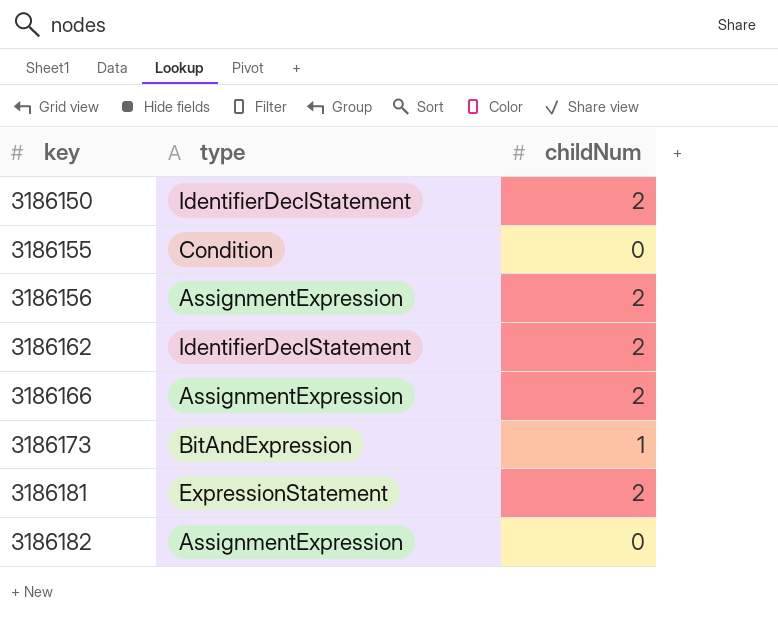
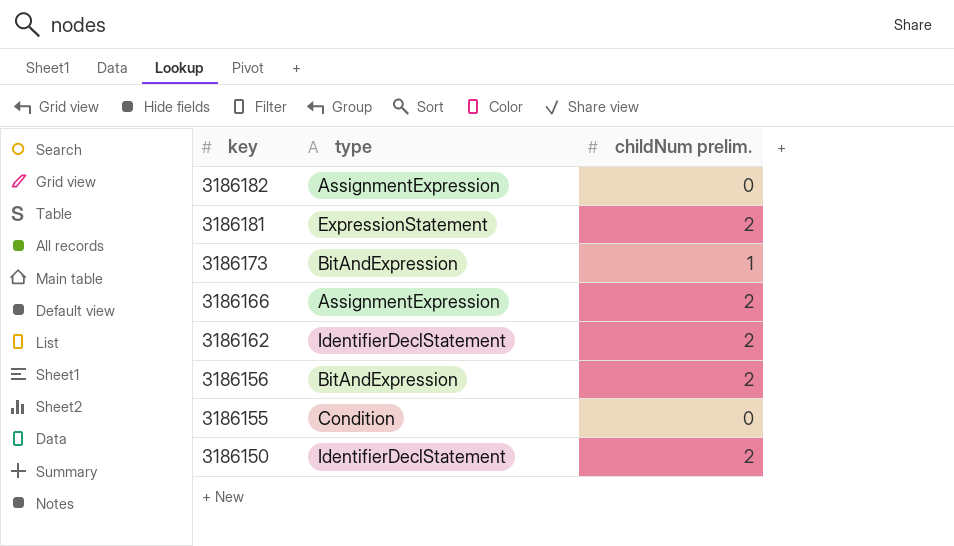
row order: key ascending -> key descending
column name: childNum -> childNum prelim.
3186156 | type: AssignmentExpression -> BitAndExpression

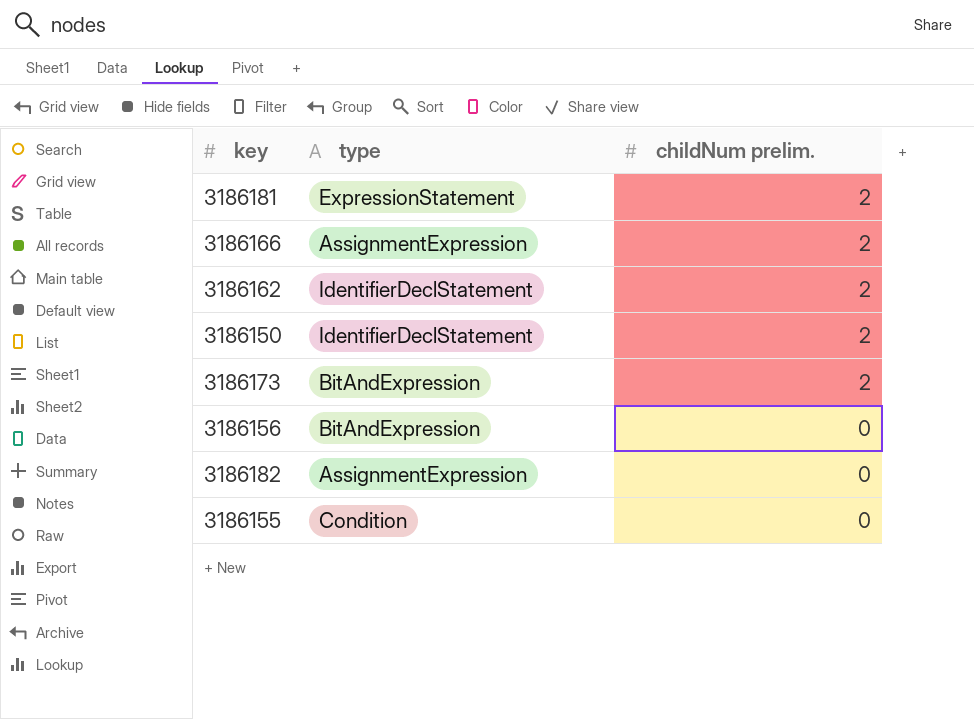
row order: key descending -> childNum prelim. descending
3186173 | childNum prelim.: 1 -> 2
3186156 | childNum prelim.: 2 -> 0

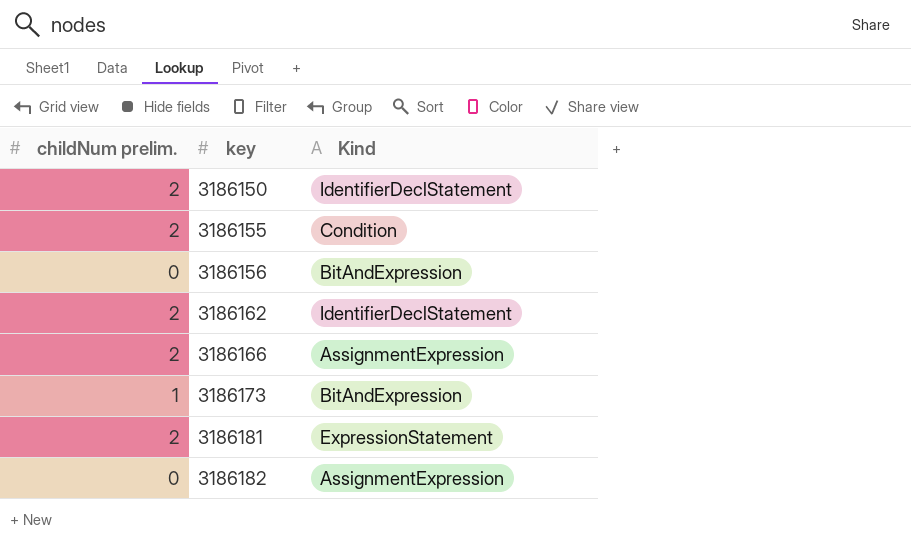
row order: childNum prelim. descending -> key ascending
column childNum prelim. | position: 3 -> 1
column name: type -> Kind
3186155 | childNum prelim.: 0 -> 2
3186173 | childNum prelim.: 2 -> 1

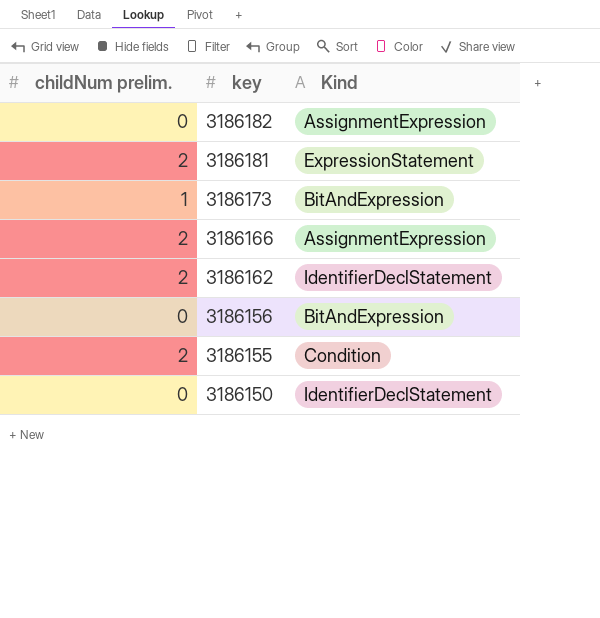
row order: key ascending -> key descending
3186150 | childNum prelim.: 2 -> 0

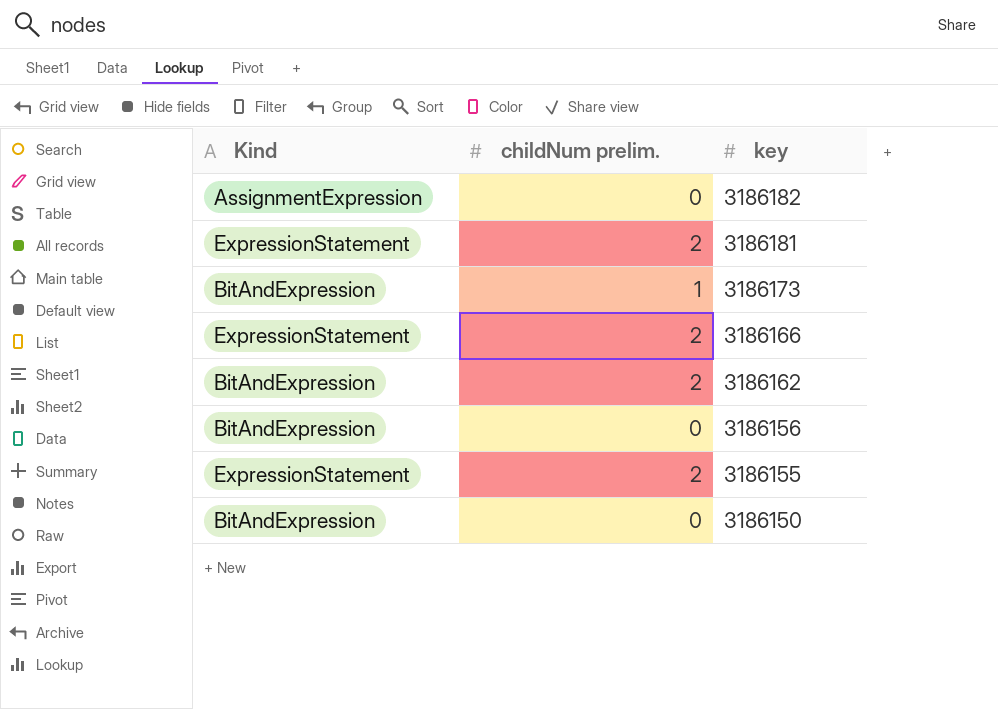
column Kind | position: 3 -> 1
3186166 | Kind: AssignmentExpression -> ExpressionStatement
3186162 | Kind: IdentifierDeclStatement -> BitAndExpression
3186155 | Kind: Condition -> ExpressionStatement
3186150 | Kind: IdentifierDeclStatement -> BitAndExpression

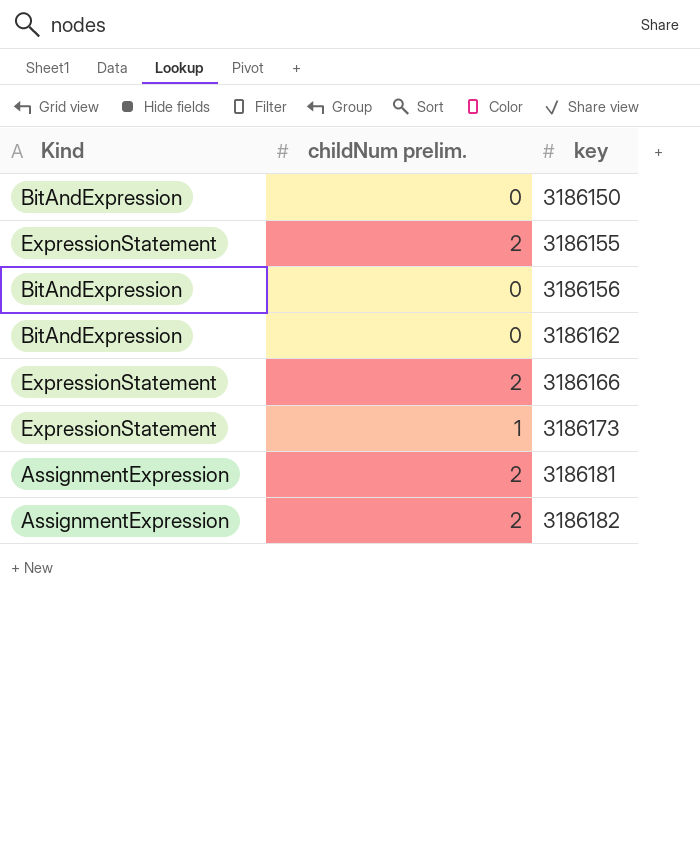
row order: key descending -> key ascending
3186162 | childNum prelim.: 2 -> 0
3186173 | Kind: BitAndExpression -> ExpressionStatement
3186181 | Kind: ExpressionStatement -> AssignmentExpression
3186182 | childNum prelim.: 0 -> 2

